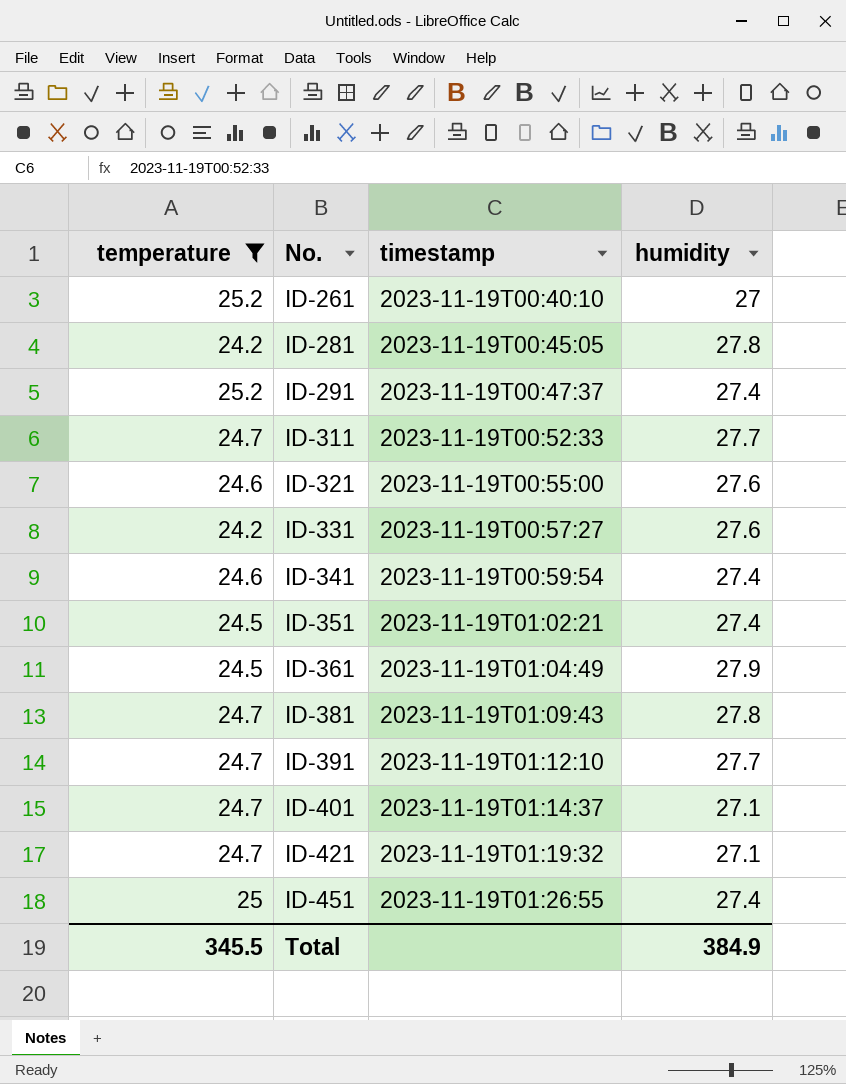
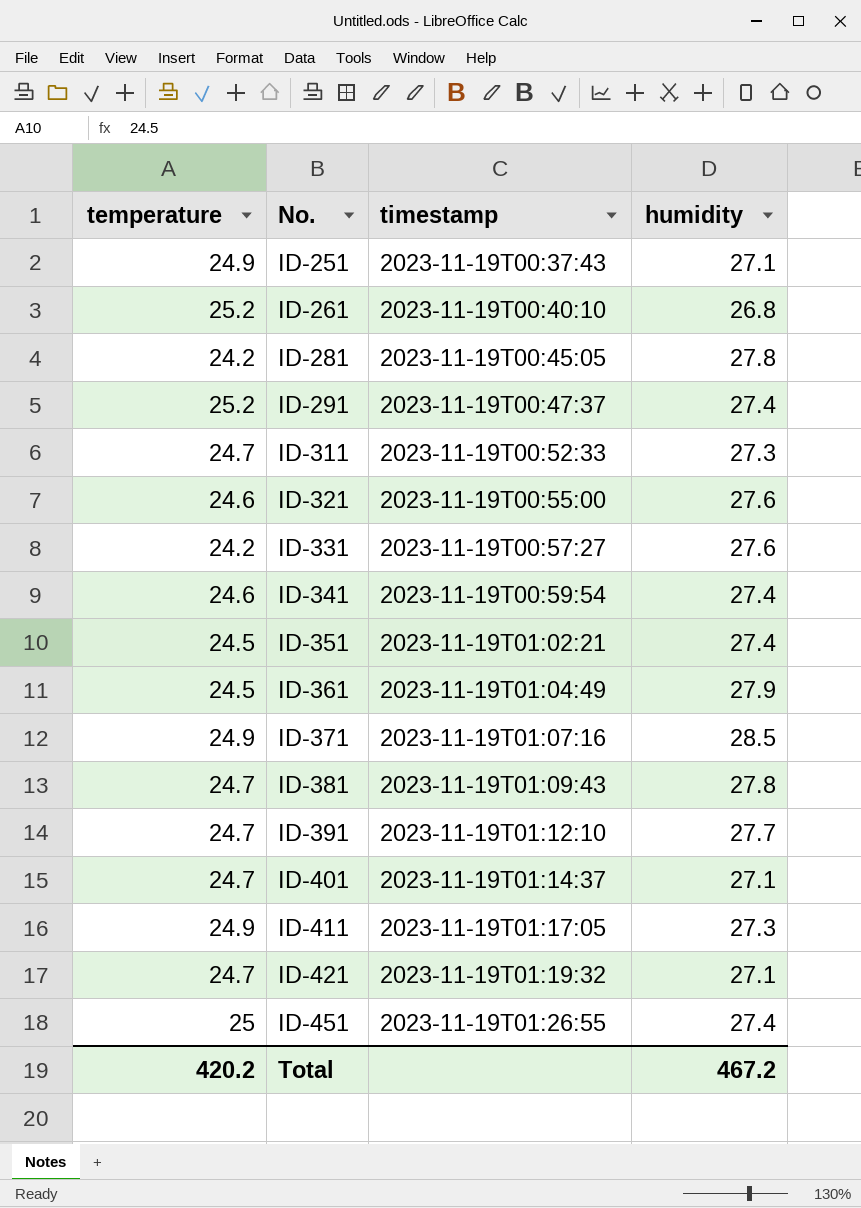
filter: temperature != 24.9 -> none
ID-261 | humidity: 27 -> 26.8
ID-311 | humidity: 27.7 -> 27.3
Total | temperature: 345.5 -> 420.2
Total | humidity: 384.9 -> 467.2

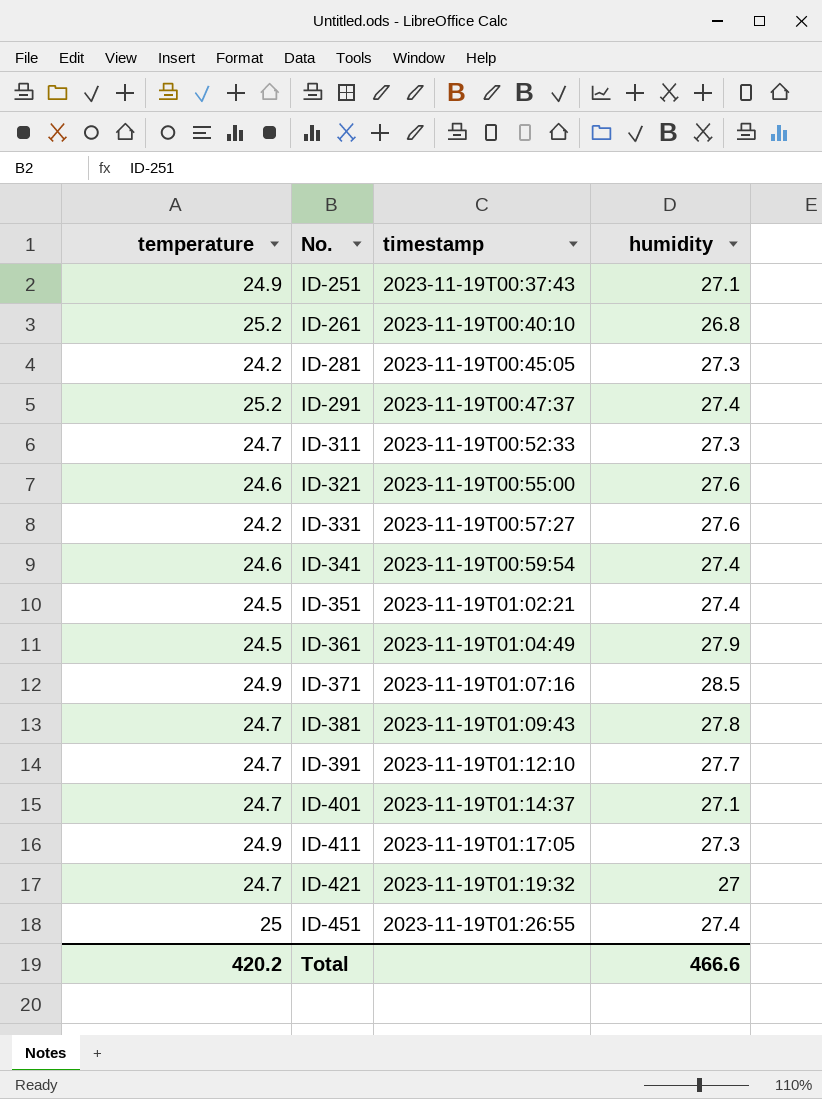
ID-281 | humidity: 27.8 -> 27.3
ID-421 | humidity: 27.1 -> 27
Total | humidity: 467.2 -> 466.6

